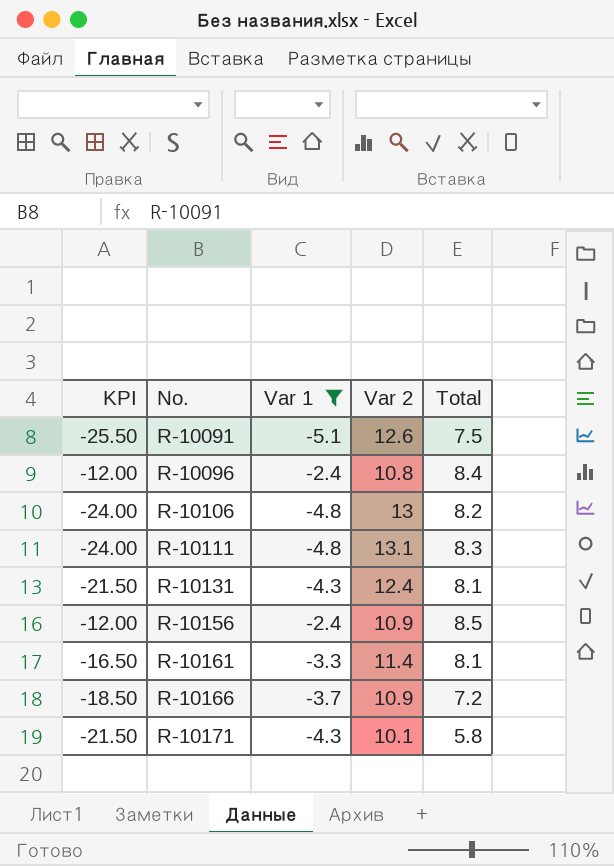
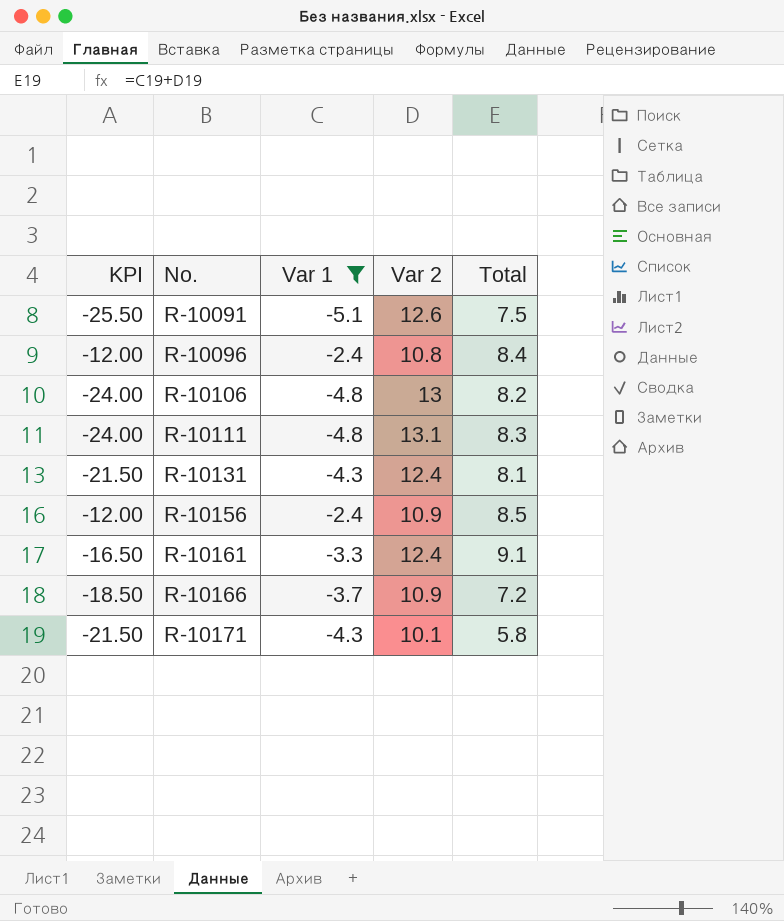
R-10161 | Var 2: 11.4 -> 12.4
R-10161 | Total: 8.1 -> 9.1

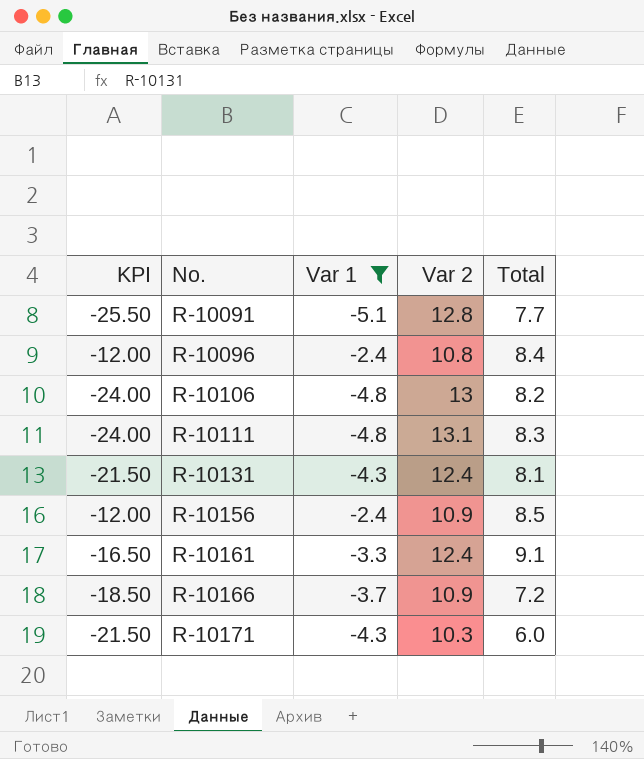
R-10091 | Var 2: 12.6 -> 12.8
R-10091 | Total: 7.5 -> 7.7
R-10171 | Var 2: 10.1 -> 10.3
R-10171 | Total: 5.8 -> 6.0

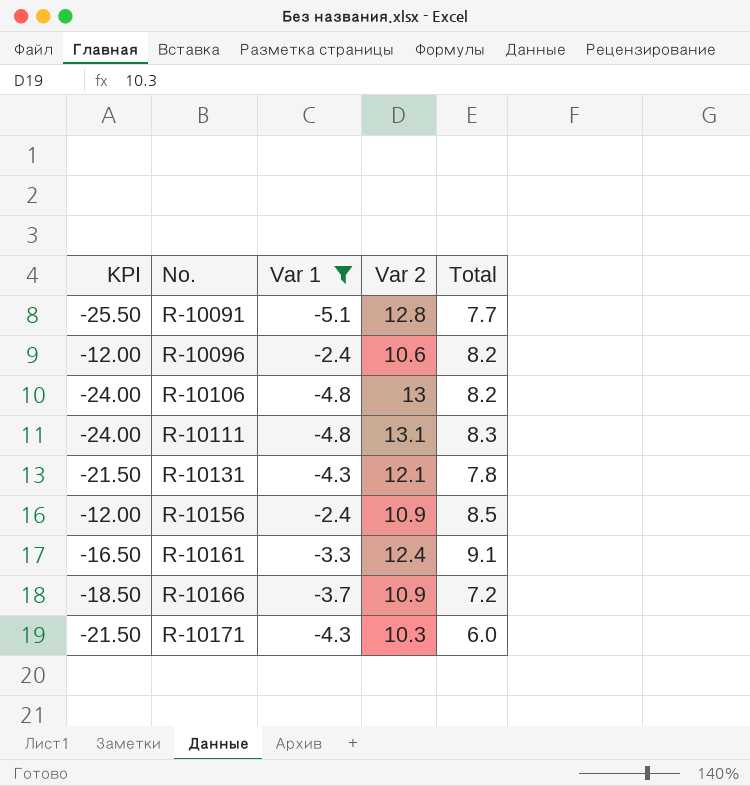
R-10096 | Var 2: 10.8 -> 10.6
R-10096 | Total: 8.4 -> 8.2
R-10131 | Var 2: 12.4 -> 12.1
R-10131 | Total: 8.1 -> 7.8

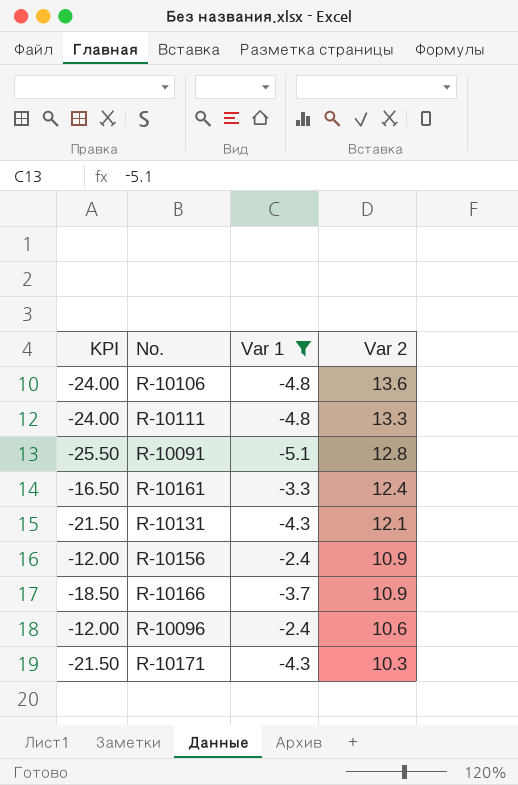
row order: No. ascending -> Var 2 descending
column Total | formula: [Var 1] + [Var 2] -> none
R-10106 | Var 2: 13 -> 13.6
R-10111 | Var 2: 13.1 -> 13.3

